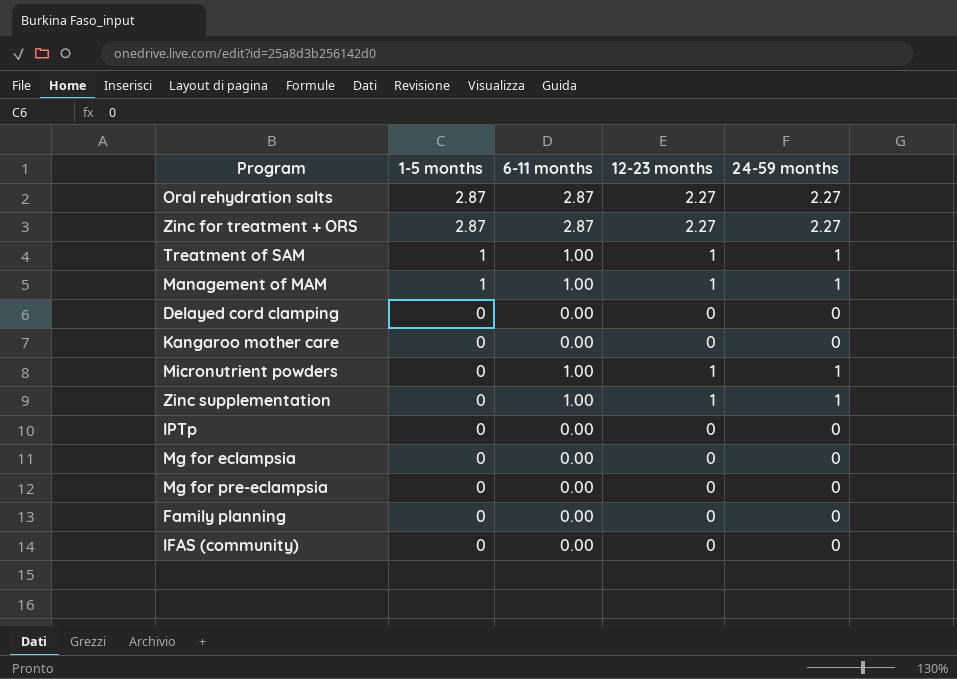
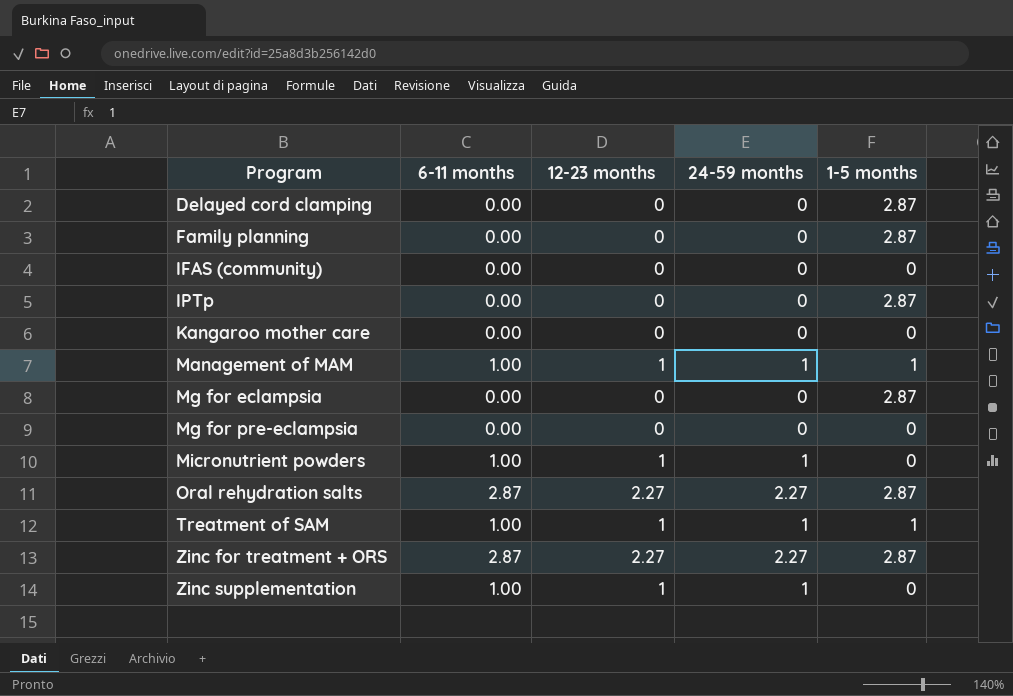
row order: 1-5 months descending -> Program ascending
column 1-5 months | position: 2 -> 5
Delayed cord clamping | 1-5 months: 0 -> 2.87
Family planning | 1-5 months: 0 -> 2.87
IPTp | 1-5 months: 0 -> 2.87
Mg for eclampsia | 1-5 months: 0 -> 2.87

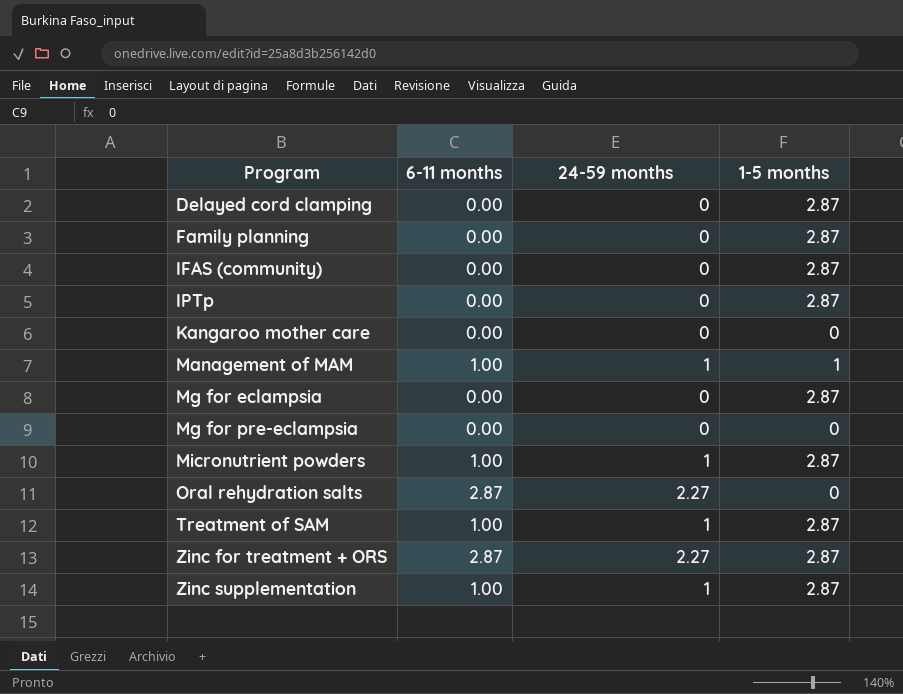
column 12-23 months | position: 3 -> none
IFAS (community) | 1-5 months: 0 -> 2.87
Micronutrient powders | 1-5 months: 0 -> 2.87
Oral rehydration salts | 1-5 months: 2.87 -> 0
Treatment of SAM | 1-5 months: 1 -> 2.87
Zinc supplementation | 1-5 months: 0 -> 2.87

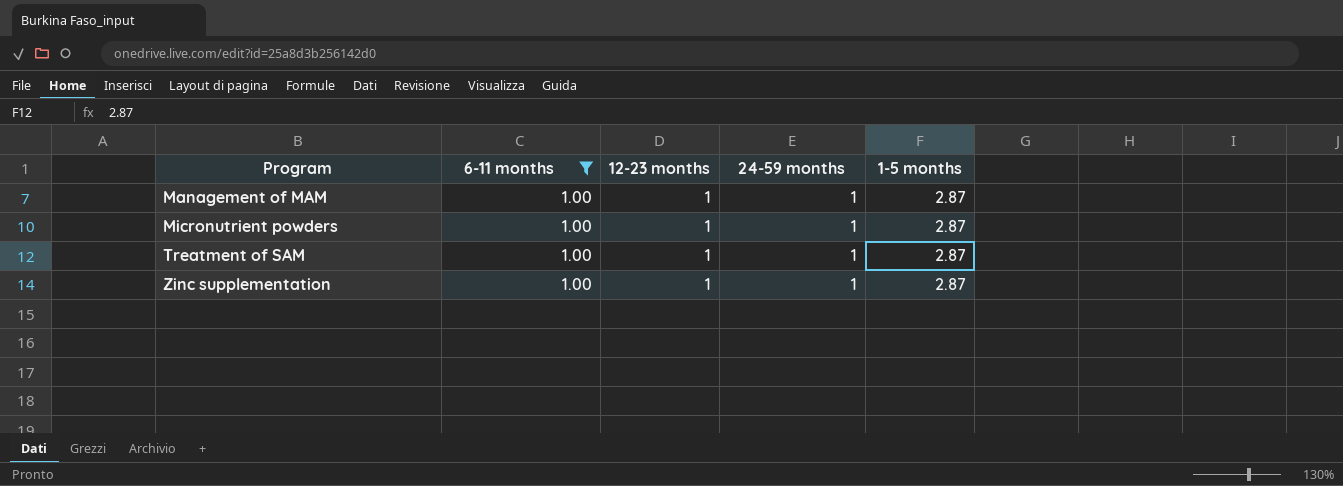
filter: none -> 6-11 months = 1.00
column 12-23 months | position: none -> 3
Management of MAM | 1-5 months: 1 -> 2.87

